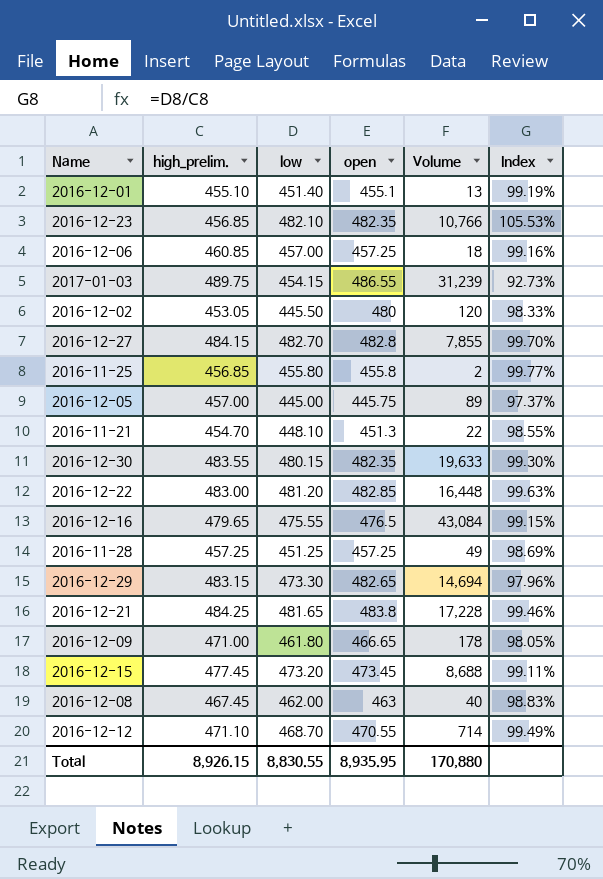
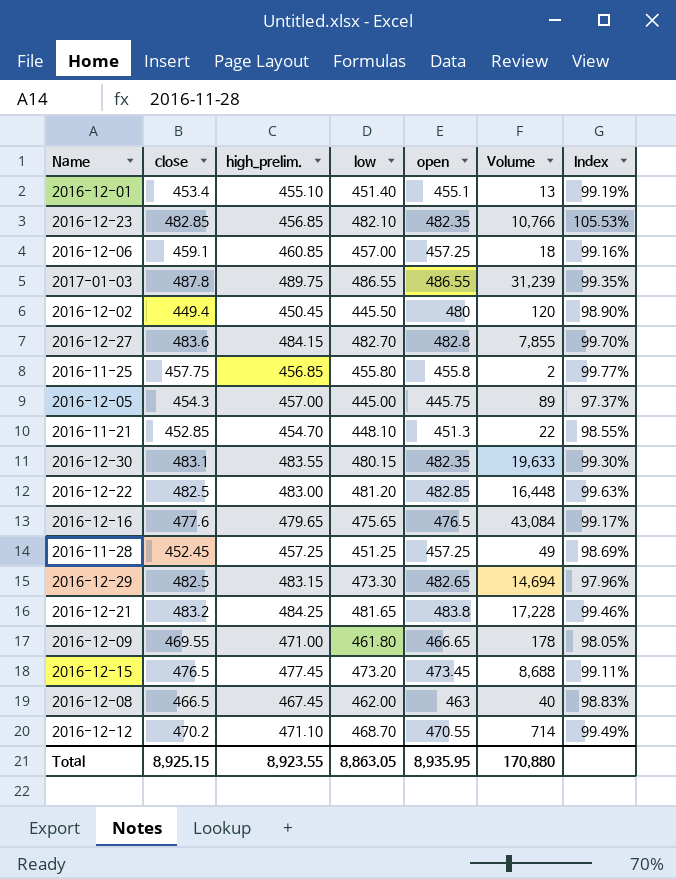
column close | position: none -> 2
2017-01-03 | low: 454.15 -> 486.55
2017-01-03 | Index: 92.73% -> 99.35%
2016-12-02 | high_prelim.: 453.05 -> 450.45
2016-12-02 | Index: 98.33% -> 98.90%
2016-12-16 | low: 475.55 -> 475.65
2016-12-16 | Index: 99.15% -> 99.17%
Total | high_prelim.: 8,926.15 -> 8,923.55
Total | low: 8,830.55 -> 8,863.05

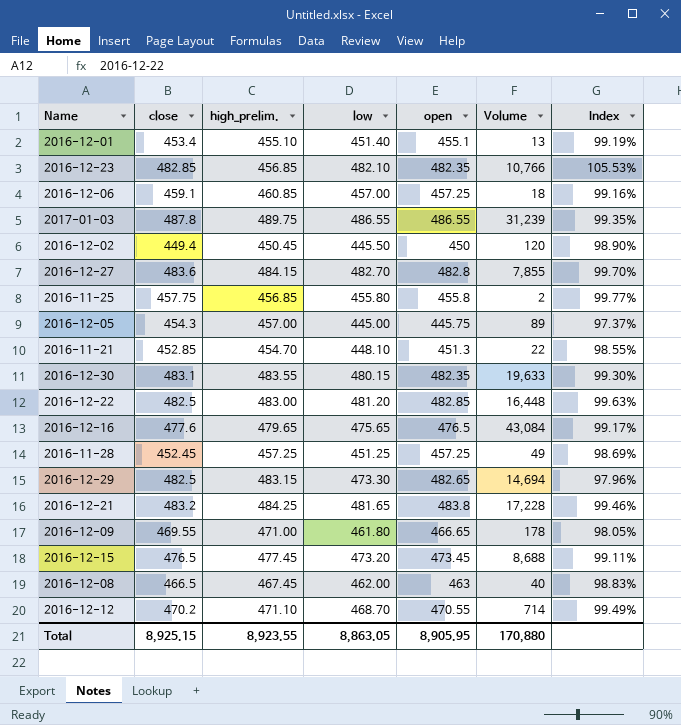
2016-12-02 | open: 480 -> 450
Total | open: 8,935.95 -> 8,905.95

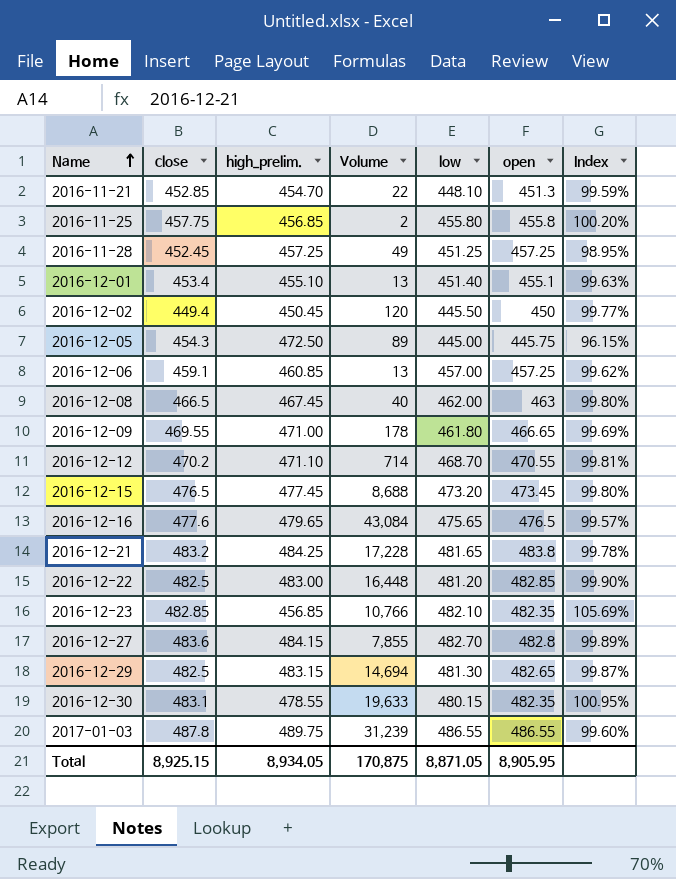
row order: none -> Name ascending
column Volume | position: 6 -> 4
column Index | formula: [low] / [high_prelim.] -> [close] / [high_prelim.]
2016-12-05 | high_prelim.: 457.00 -> 472.50
2016-12-06 | Volume: 18 -> 13
2016-12-29 | low: 473.30 -> 481.30
2016-12-30 | high_prelim.: 483.55 -> 478.55
Total | high_prelim.: 8,923.55 -> 8,934.05
Total | Volume: 170,880 -> 170,875
Total | low: 8,863.05 -> 8,871.05

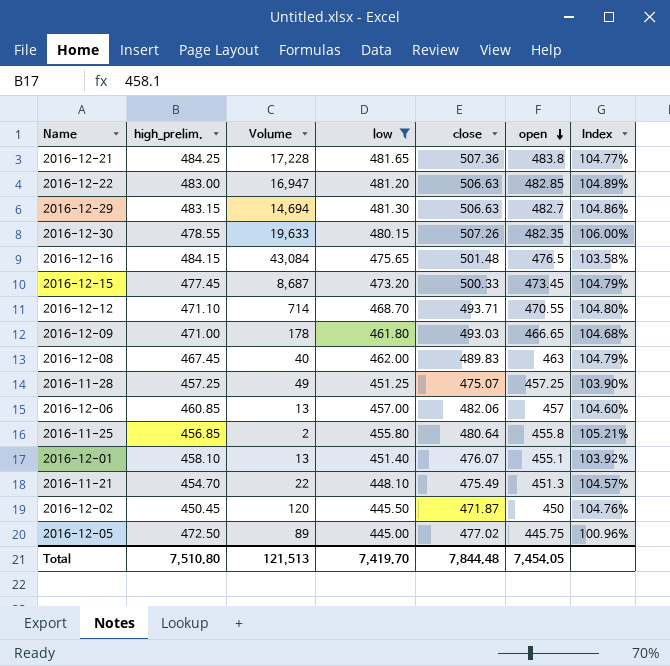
filter: none -> low <= 481.65
row order: Name ascending -> open descending
column close | position: 2 -> 5
2016-12-21 | close: 483.2 -> 507.36
2016-12-21 | Index: 99.78% -> 104.77%
2016-12-22 | Volume: 16,448 -> 16,947
2016-12-22 | close: 482.5 -> 506.63
2016-12-22 | Index: 99.90% -> 104.89%
2016-12-29 | close: 482.5 -> 506.63
2016-12-29 | open: 482.65 -> 482.7
2016-12-29 | Index: 99.87% -> 104.86%
2016-12-30 | close: 483.1 -> 507.26
2016-12-30 | Index: 100.95% -> 106.00%
2016-12-16 | high_prelim.: 479.65 -> 484.15
2016-12-16 | close: 477.6 -> 501.48
2016-12-16 | Index: 99.57% -> 103.58%
2016-12-15 | Volume: 8,688 -> 8,687
2016-12-15 | close: 476.5 -> 500.33
2016-12-15 | Index: 99.80% -> 104.79%
2016-12-12 | close: 470.2 -> 493.71
2016-12-12 | Index: 99.81% -> 104.80%
2016-12-09 | close: 469.55 -> 493.03
2016-12-09 | Index: 99.69% -> 104.68%
2016-12-08 | close: 466.5 -> 489.83
2016-12-08 | Index: 99.80% -> 104.79%
2016-11-28 | close: 452.45 -> 475.07
2016-11-28 | Index: 98.95% -> 103.90%
2016-12-06 | close: 459.1 -> 482.06
2016-12-06 | open: 457.25 -> 457
2016-12-06 | Index: 99.62% -> 104.60%
2016-11-25 | close: 457.75 -> 480.64
2016-11-25 | Index: 100.20% -> 105.21%
2016-12-01 | high_prelim.: 455.10 -> 458.10
2016-12-01 | close: 453.4 -> 476.07
2016-12-01 | Index: 99.63% -> 103.92%
2016-11-21 | close: 452.85 -> 475.49
2016-11-21 | Index: 99.59% -> 104.57%
2016-12-02 | close: 449.4 -> 471.87
2016-12-02 | Index: 99.77% -> 104.76%
2016-12-05 | close: 454.3 -> 477.02
2016-12-05 | Index: 96.15% -> 100.96%
Total | high_prelim.: 8,934.05 -> 7,510.80
Total | Volume: 170,875 -> 121,513
Total | low: 8,871.05 -> 7,419.70
Total | close: 8,925.15 -> 7,844.48
Total | open: 8,905.95 -> 7,454.05

